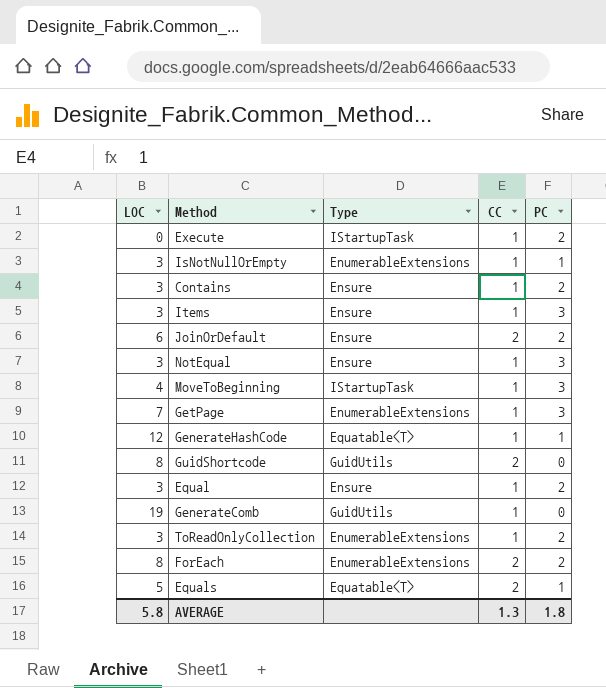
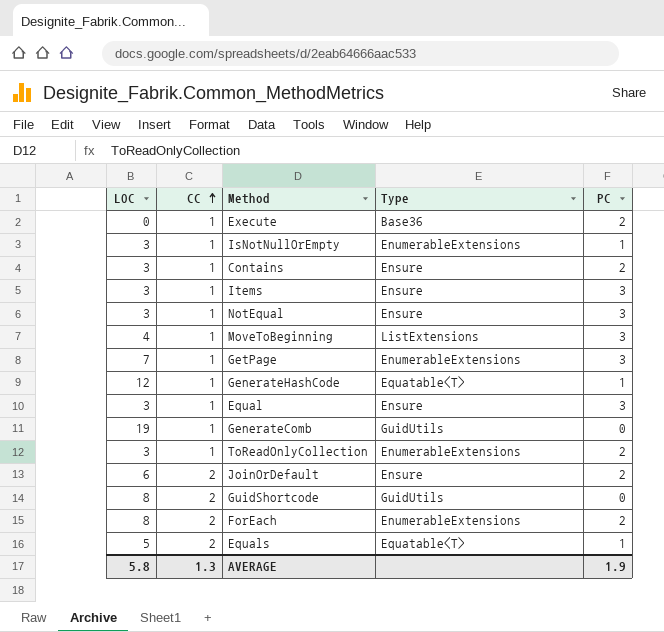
row order: none -> CC ascending
column CC | position: 4 -> 2
Execute | Type: IStartupTask -> Base36
MoveToBeginning | Type: IStartupTask -> ListExtensions
Equal | PC: 2 -> 3
AVERAGE | PC: 1.8 -> 1.9

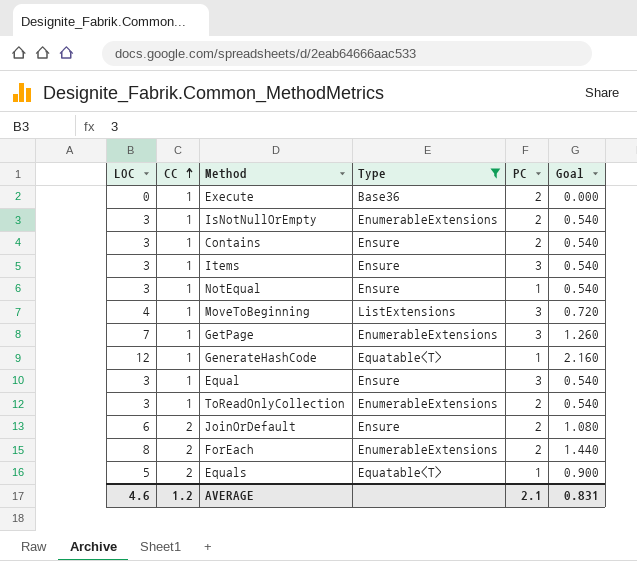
filter: none -> Type != GuidUtils
column Goal | formula: none -> [LOC] * 0.18
IsNotNullOrEmpty | PC: 1 -> 2
NotEqual | PC: 3 -> 1
AVERAGE | LOC: 5.8 -> 4.6
AVERAGE | CC: 1.3 -> 1.2
AVERAGE | PC: 1.9 -> 2.1

